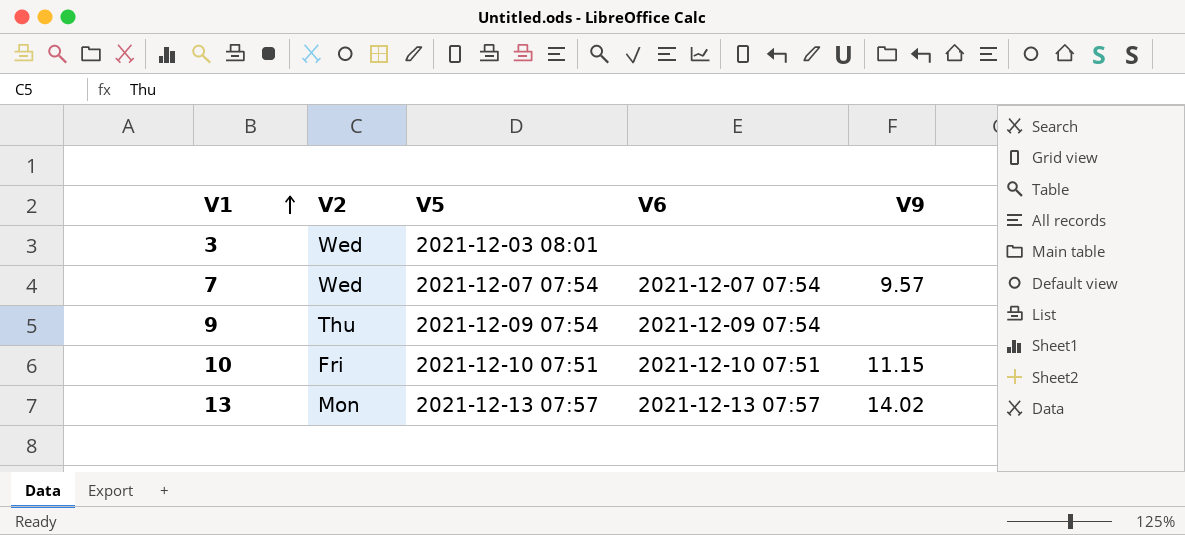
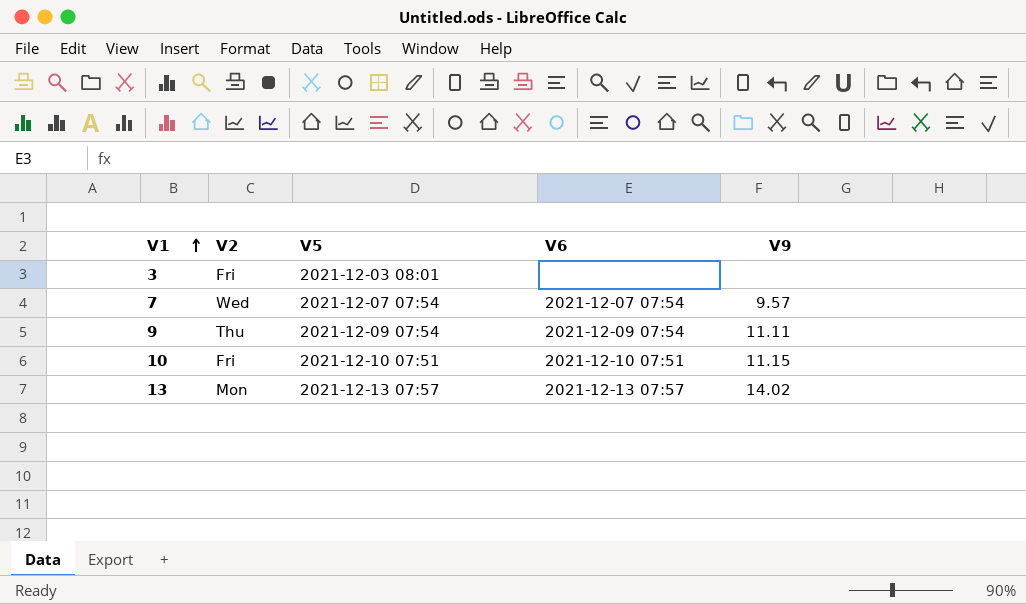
3 | V2: Wed -> Fri
9 | V9: none -> 11.11

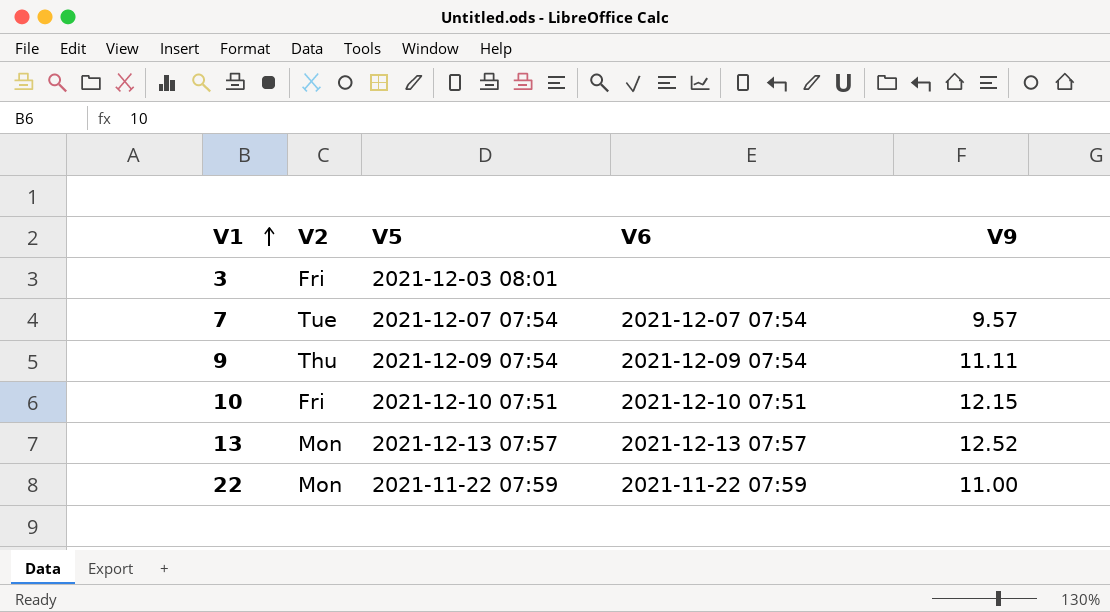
7 | V2: Wed -> Tue
10 | V9: 11.15 -> 12.15
13 | V9: 14.02 -> 12.52
row 22: none -> Mon | 2021-11-22 07:59 | 2021-11-22 07:59 | 11.00

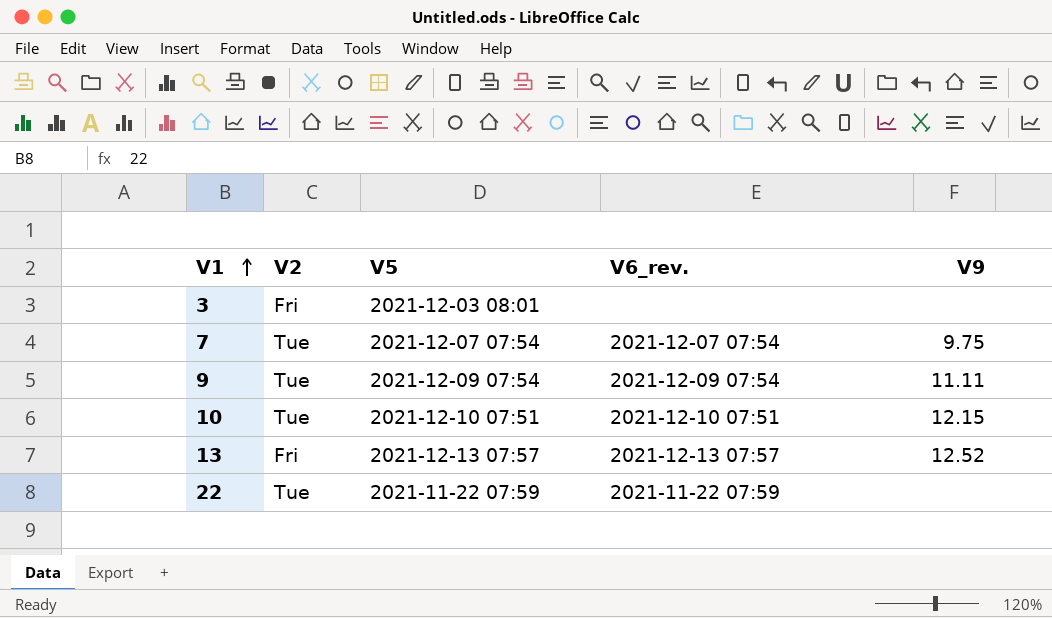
column name: V6 -> V6_rev.
7 | V9: 9.57 -> 9.75
9 | V2: Thu -> Tue
10 | V2: Fri -> Tue
13 | V2: Mon -> Fri
22 | V2: Mon -> Tue
22 | V9: 11.00 -> none

